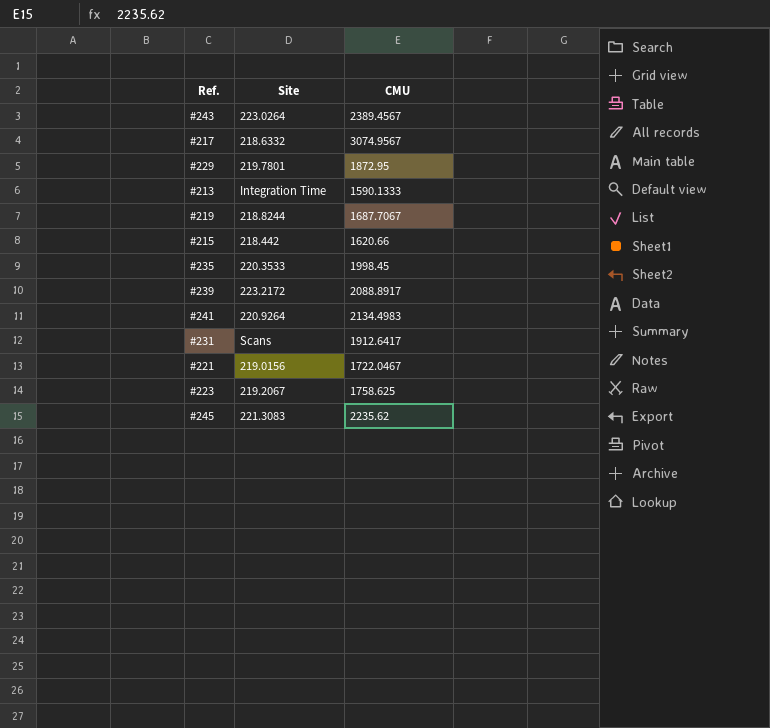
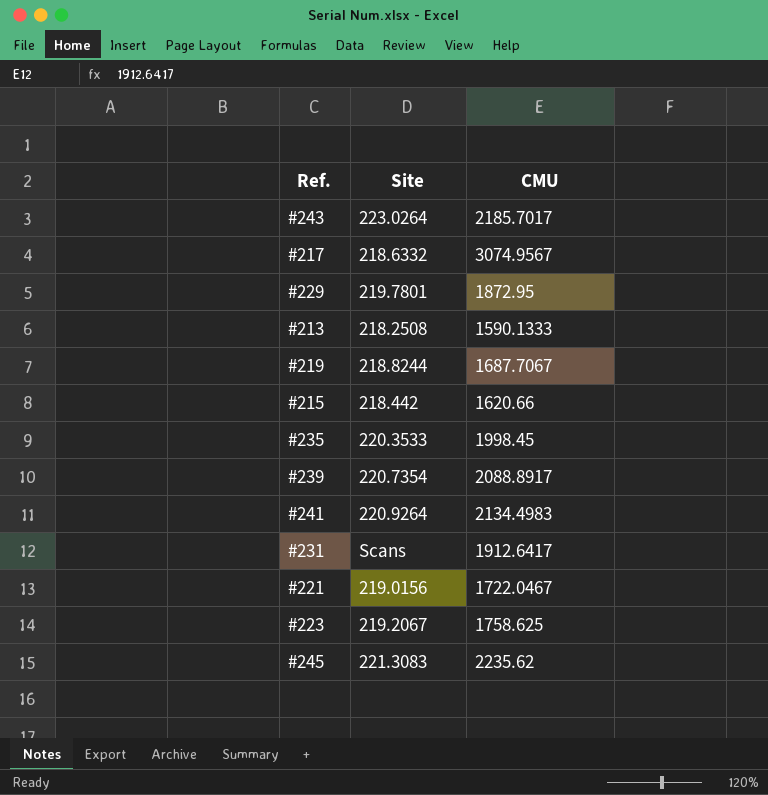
#243 | CMU: 2389.4567 -> 2185.7017
#213 | Site: Integration Time -> 218.2508
#239 | Site: 223.2172 -> 220.7354

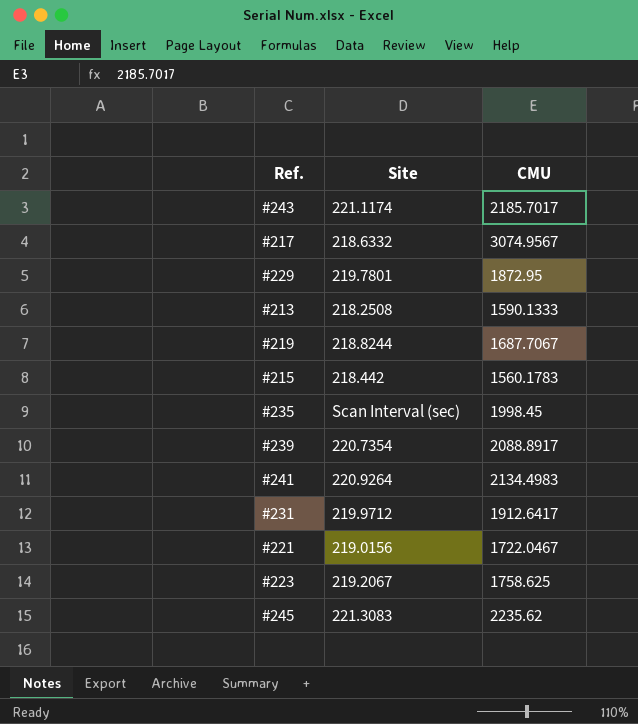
#243 | Site: 223.0264 -> 221.1174
#215 | CMU: 1620.66 -> 1560.1783
#235 | Site: 220.3533 -> Scan Interval (sec)
#231 | Site: Scans -> 219.9712

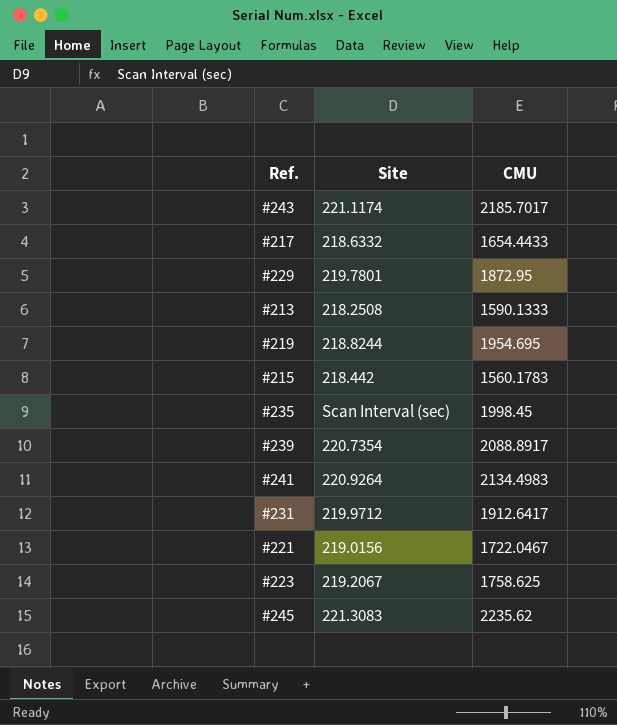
#217 | CMU: 3074.9567 -> 1654.4433
#219 | CMU: 1687.7067 -> 1954.695

